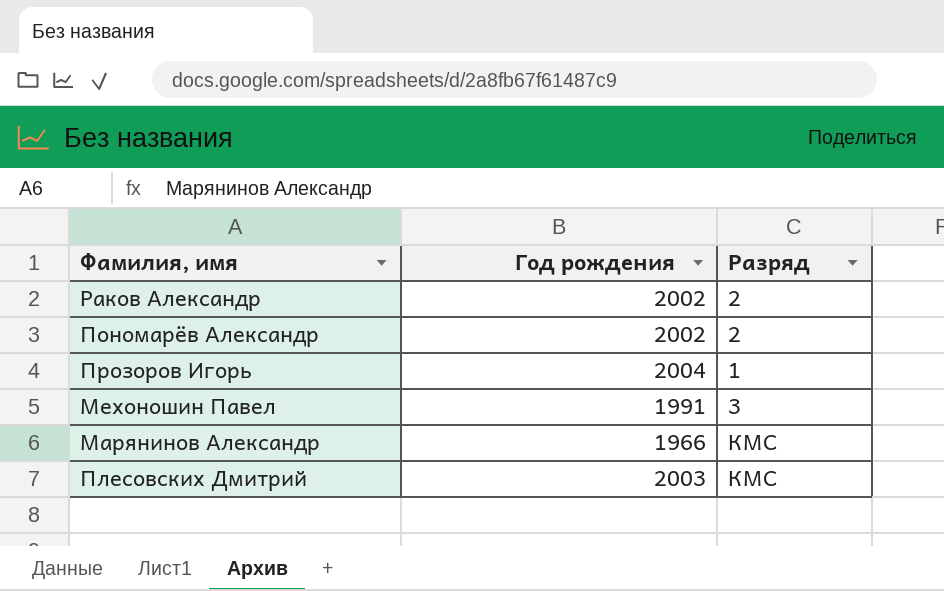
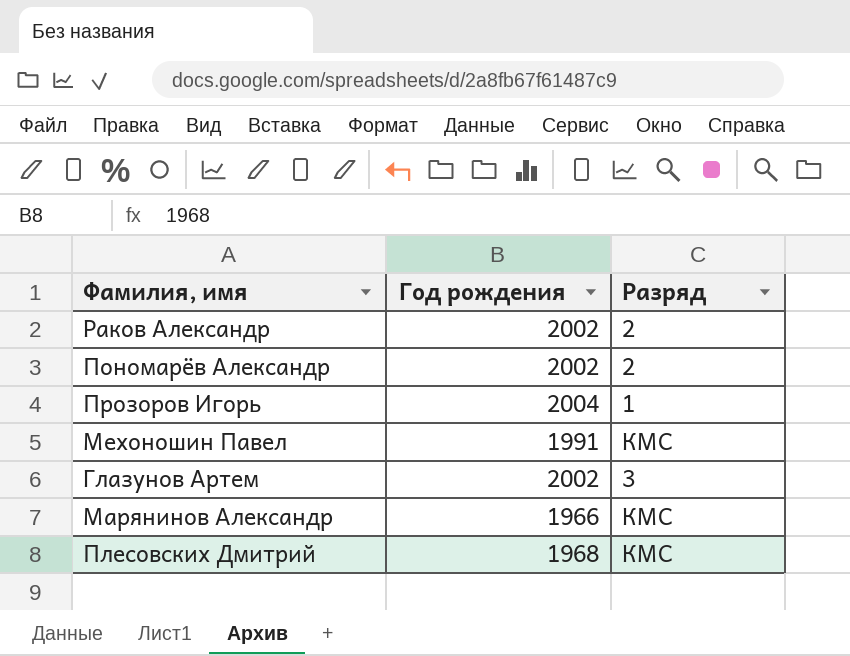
Мехоношин Павел | Разряд: 3 -> КМС
row Глазунов Артем: none -> 2002 | 3
Плесовских Дмитрий | Год рождения: 2003 -> 1968

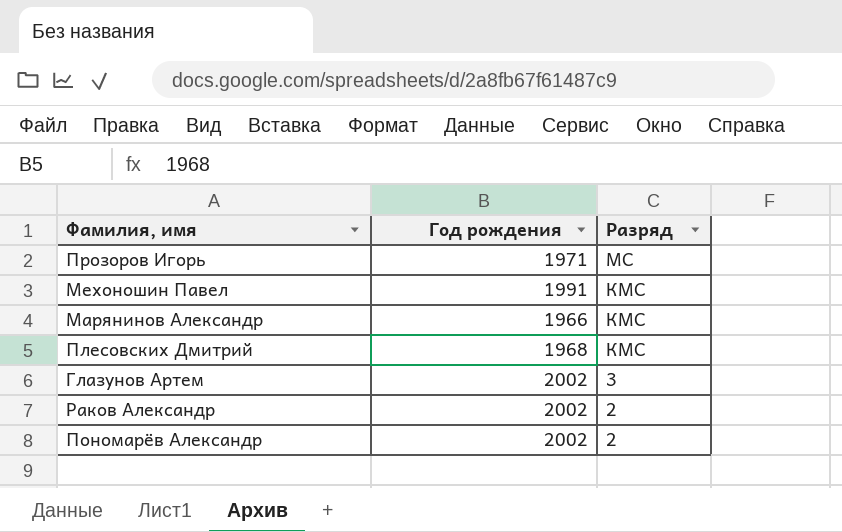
row order: none -> Разряд descending
Прозоров Игорь | Год рождения: 2004 -> 1971
Прозоров Игорь | Разряд: 1 -> МС

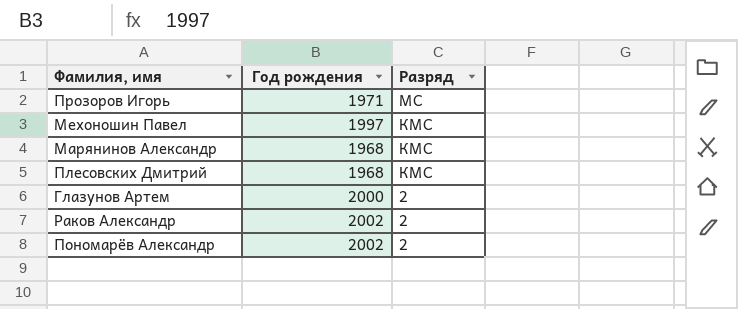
Мехоношин Павел | Год рождения: 1991 -> 1997
Марянинов Александр | Год рождения: 1966 -> 1968
Глазунов Артем | Год рождения: 2002 -> 2000
Глазунов Артем | Разряд: 3 -> 2

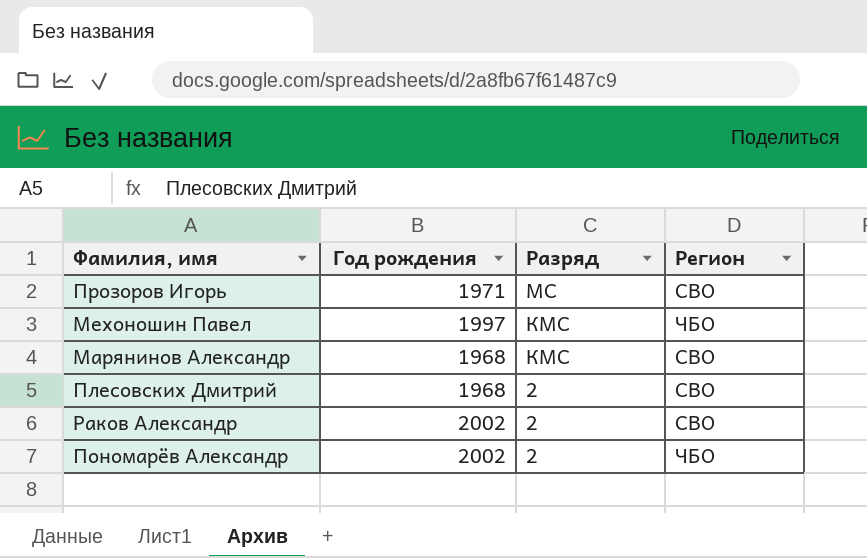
column Регион | position: none -> 4
row Глазунов Артем: 2000 | 2 -> none
Плесовских Дмитрий | Разряд: КМС -> 2

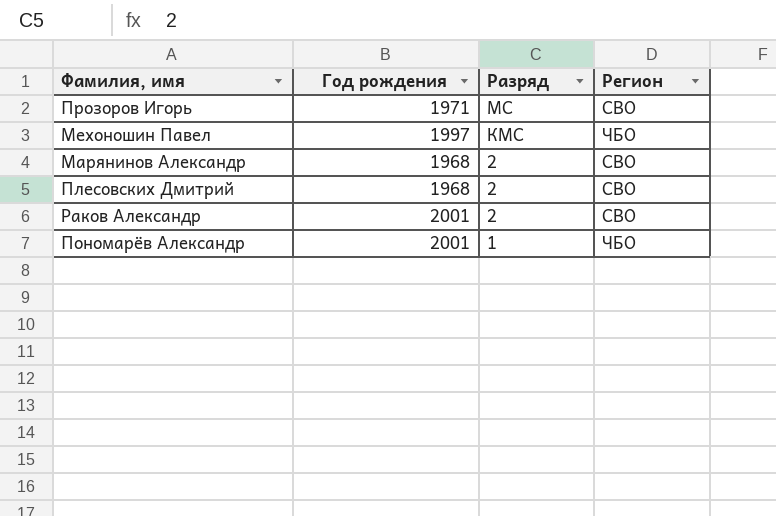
Марянинов Александр | Разряд: КМС -> 2
Раков Александр | Год рождения: 2002 -> 2001
Пономарёв Александр | Год рождения: 2002 -> 2001
Пономарёв Александр | Разряд: 2 -> 1

